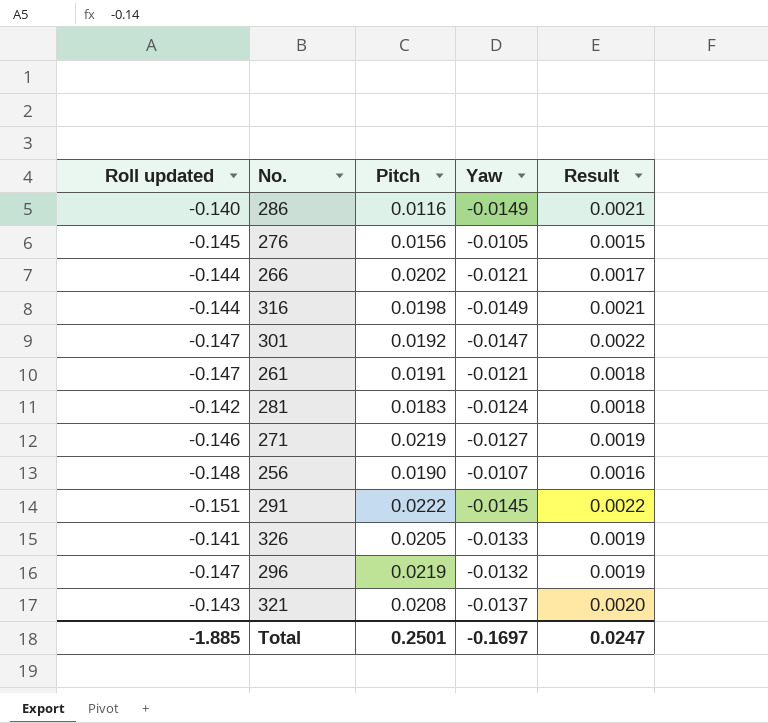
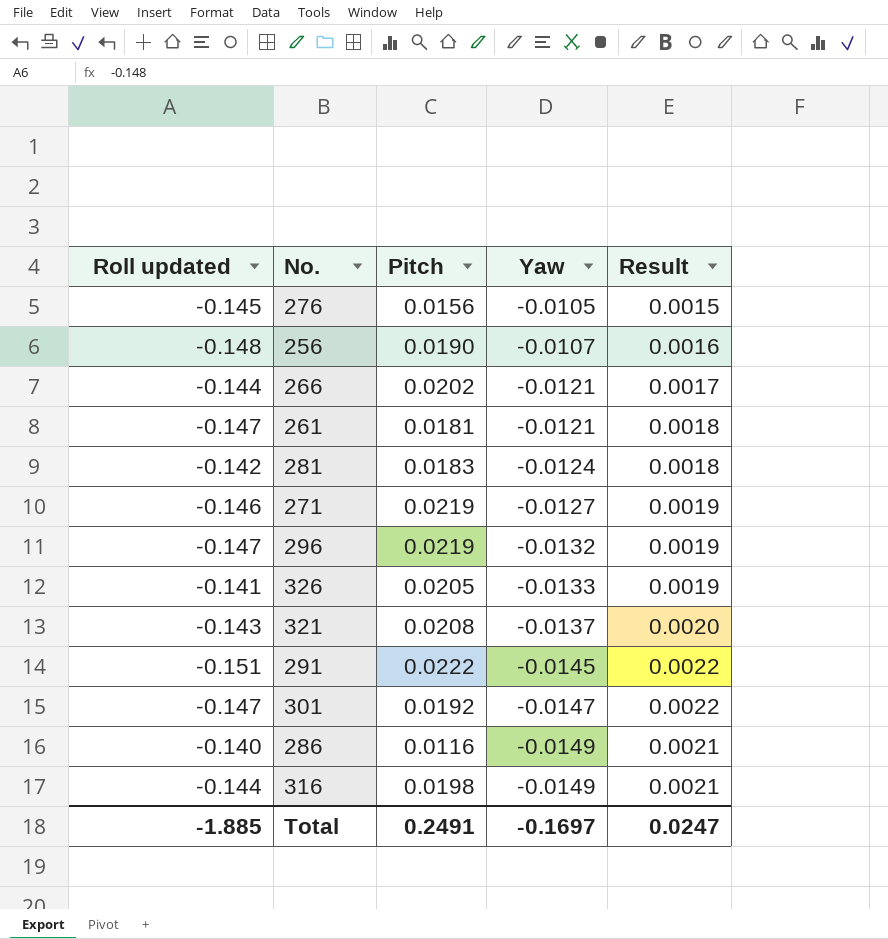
row order: none -> Yaw descending
261 | Pitch: 0.0191 -> 0.0181
Total | Pitch: 0.2501 -> 0.2491

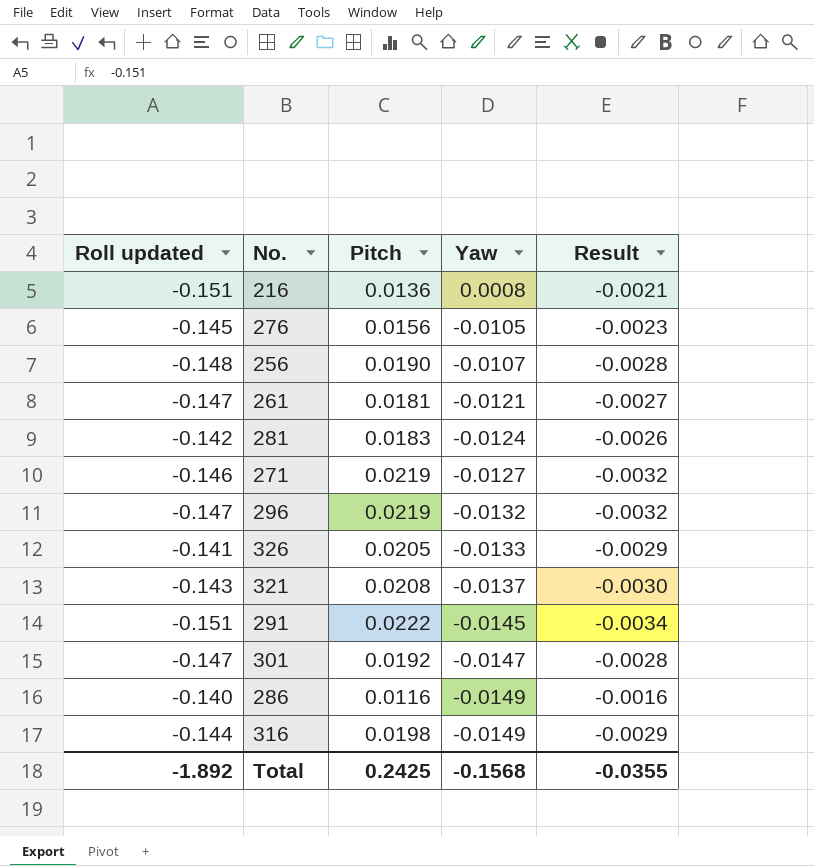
column Result | formula: [Roll updated] * [Yaw] -> [Roll updated] * [Pitch]
row 266: -0.144 | 0.0202 | -0.0121 | 0.0017 -> none
row 216: none -> -0.151 | 0.0136 | 0.0008 | -0.0021
Total | Roll updated: -1.885 -> -1.892
Total | Pitch: 0.2491 -> 0.2425
Total | Yaw: -0.1697 -> -0.1568
Total | Result: 0.0247 -> -0.0355

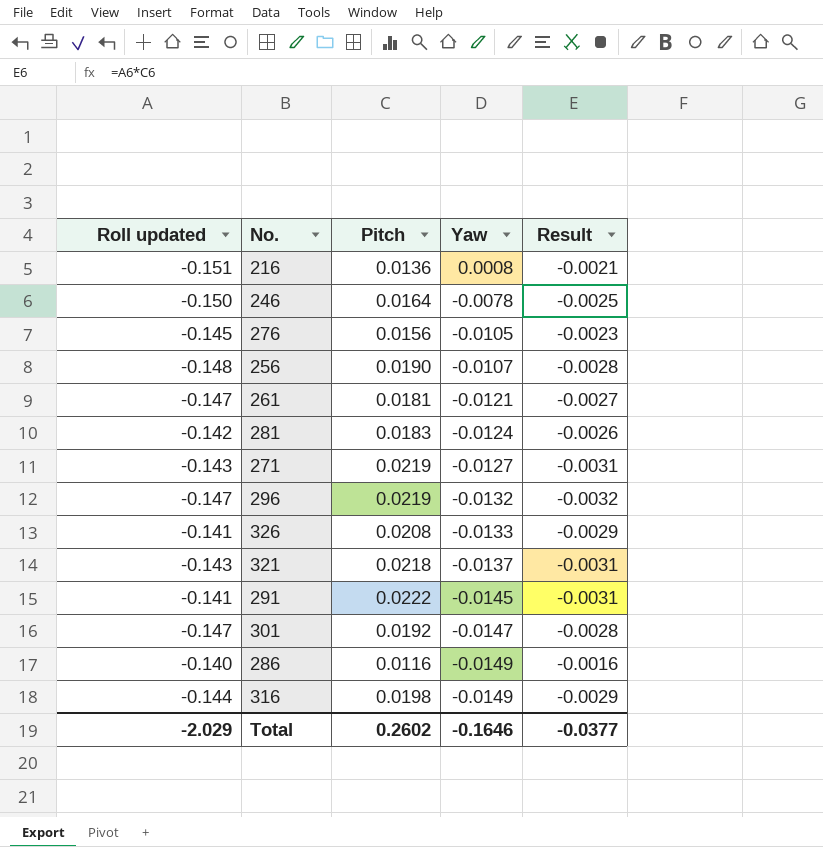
row 246: none -> -0.150 | 0.0164 | -0.0078 | -0.0025
271 | Roll updated: -0.146 -> -0.143
271 | Result: -0.0032 -> -0.0031
326 | Pitch: 0.0205 -> 0.0208
321 | Pitch: 0.0208 -> 0.0218
321 | Result: -0.0030 -> -0.0031
291 | Roll updated: -0.151 -> -0.141
291 | Result: -0.0034 -> -0.0031
Total | Roll updated: -1.892 -> -2.029
Total | Pitch: 0.2425 -> 0.2602
Total | Yaw: -0.1568 -> -0.1646
Total | Result: -0.0355 -> -0.0377

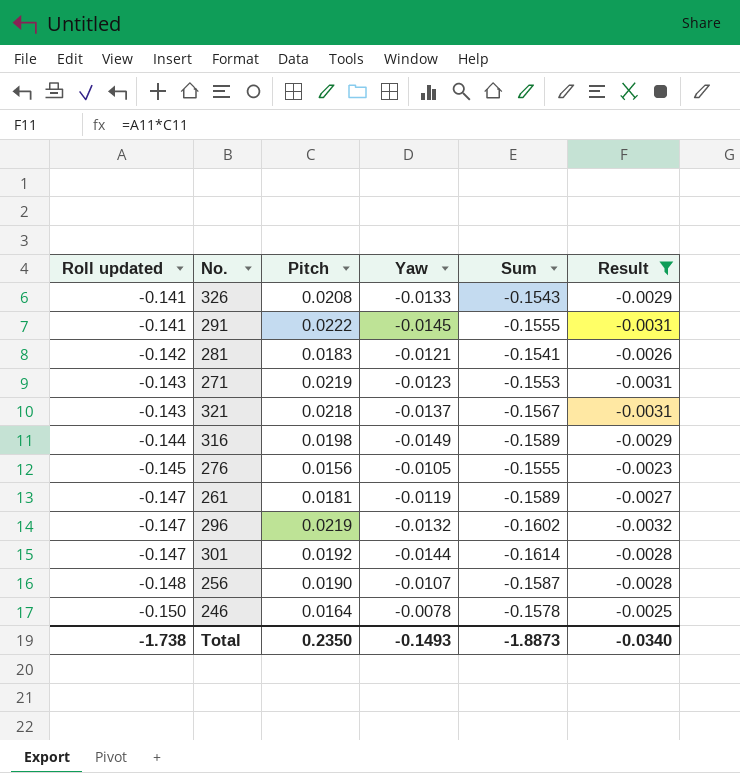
filter: none -> Result <= -0.0023
row order: Yaw descending -> Roll updated descending
column Sum | formula: none -> [Roll updated] + [Yaw]
281 | Yaw: -0.0124 -> -0.0121
271 | Yaw: -0.0127 -> -0.0123
261 | Yaw: -0.0121 -> -0.0119
301 | Yaw: -0.0147 -> -0.0144
Total | Roll updated: -2.029 -> -1.738
Total | Pitch: 0.2602 -> 0.2350
Total | Yaw: -0.1646 -> -0.1493
Total | Result: -0.0377 -> -0.0340

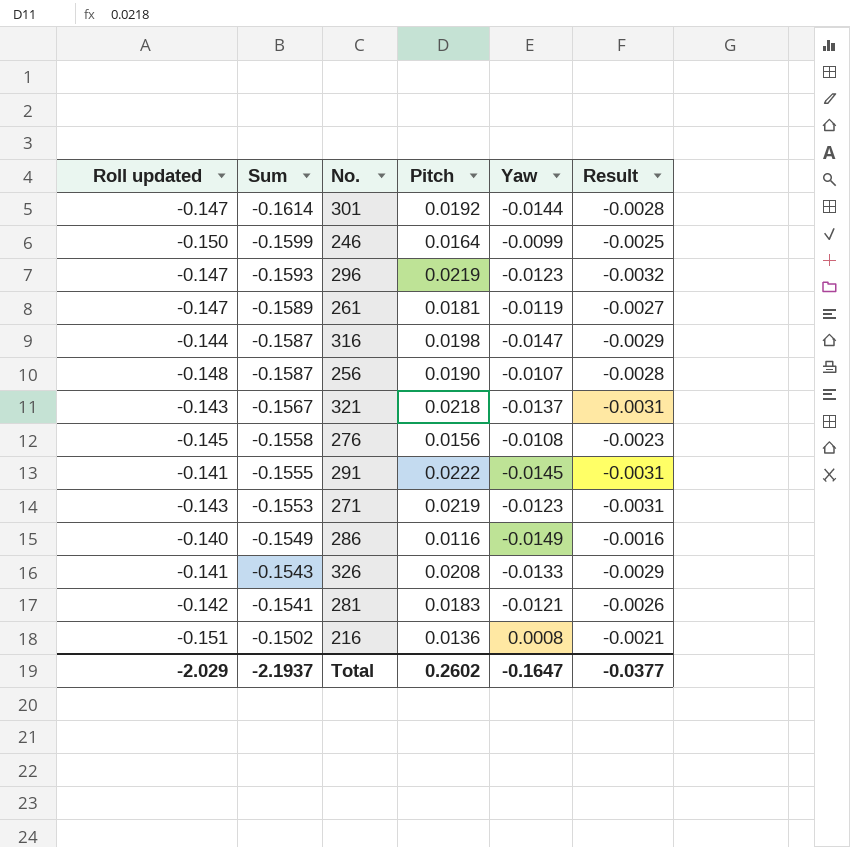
filter: Result <= -0.0023 -> none
row order: Roll updated descending -> Sum ascending
column Sum | position: 5 -> 2
246 | Sum: -0.1578 -> -0.1599
246 | Yaw: -0.0078 -> -0.0099
296 | Sum: -0.1602 -> -0.1593
296 | Yaw: -0.0132 -> -0.0123
316 | Sum: -0.1589 -> -0.1587
316 | Yaw: -0.0149 -> -0.0147
276 | Sum: -0.1555 -> -0.1558
276 | Yaw: -0.0105 -> -0.0108
Total | Roll updated: -1.738 -> -2.029
Total | Sum: -1.8873 -> -2.1937
Total | Pitch: 0.2350 -> 0.2602
Total | Yaw: -0.1493 -> -0.1647
Total | Result: -0.0340 -> -0.0377

